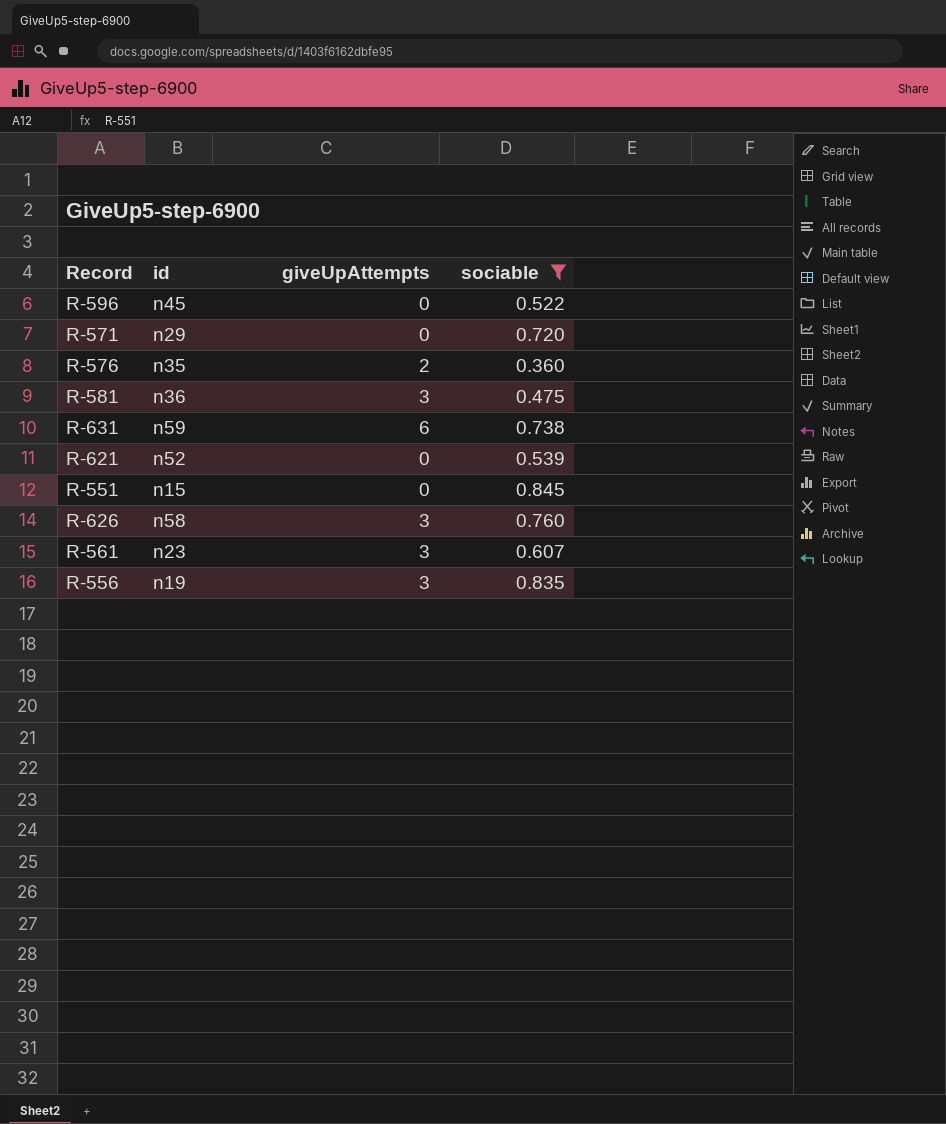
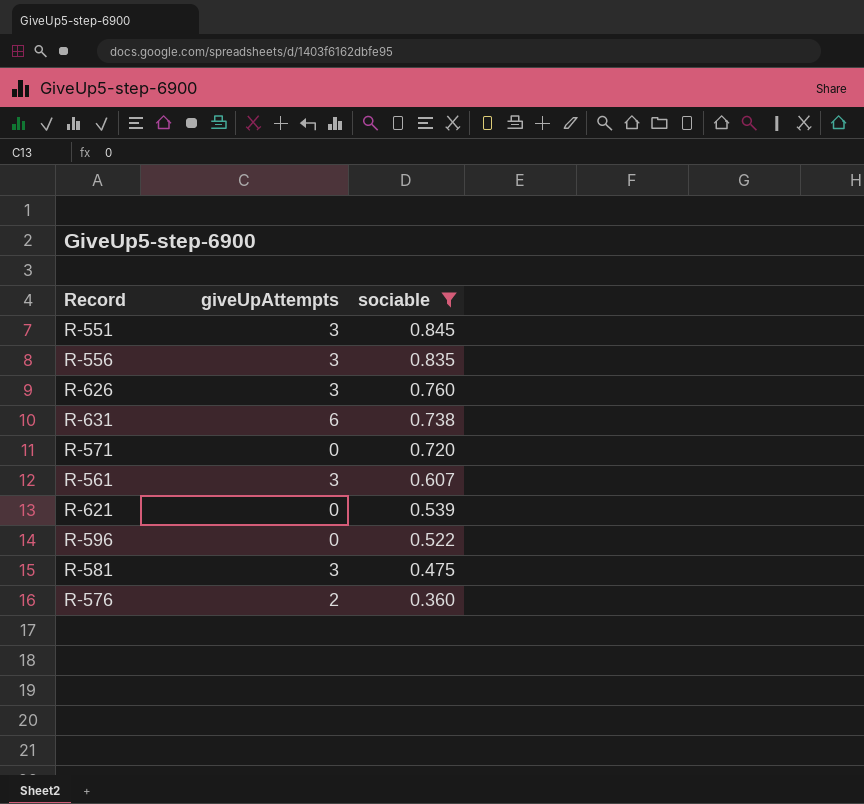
row order: none -> sociable descending
column id | position: 2 -> none
R-551 | giveUpAttempts: 0 -> 3

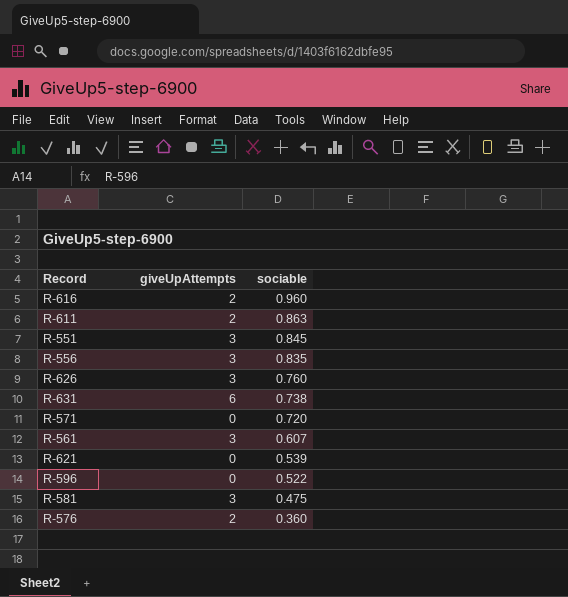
filter: sociable <= 0.845 -> none

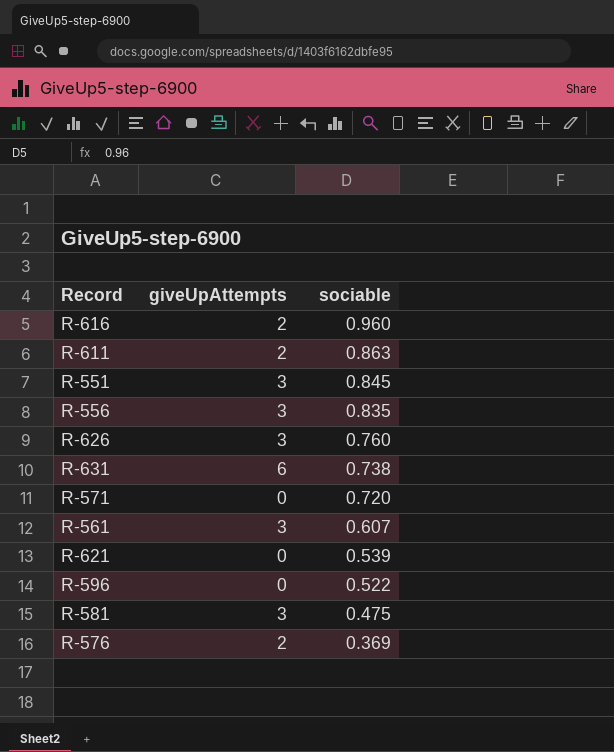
R-576 | sociable: 0.360 -> 0.369

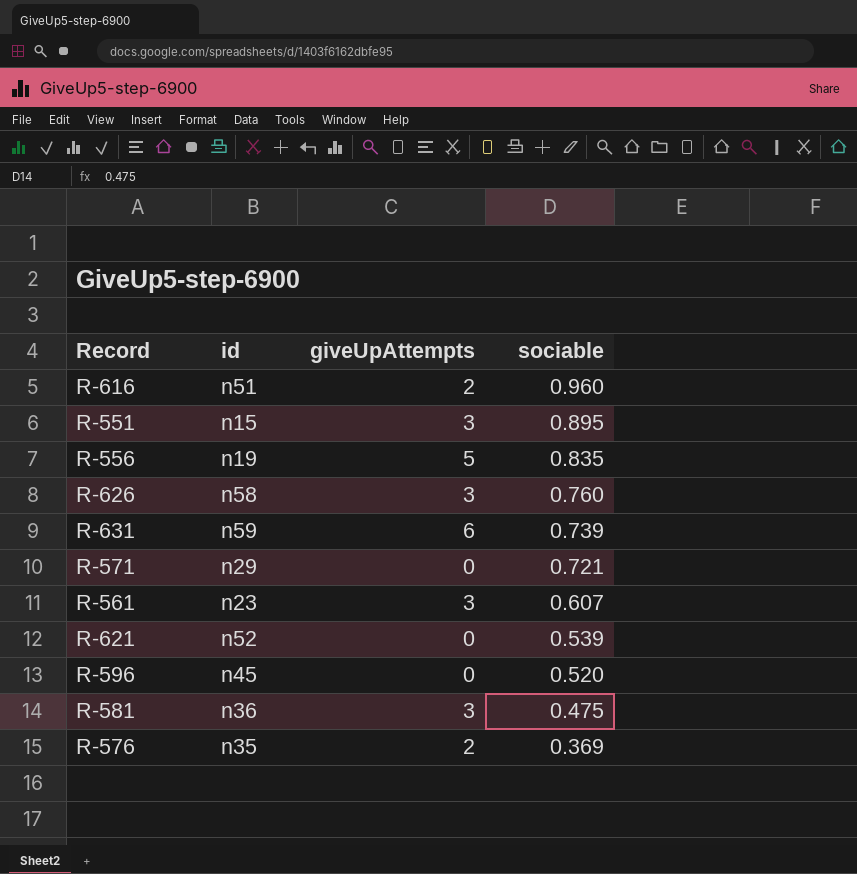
column id | position: none -> 2
row R-611: 2 | 0.863 -> none
R-551 | sociable: 0.845 -> 0.895
R-556 | giveUpAttempts: 3 -> 5
R-631 | sociable: 0.738 -> 0.739
R-571 | sociable: 0.720 -> 0.721
R-596 | sociable: 0.522 -> 0.520

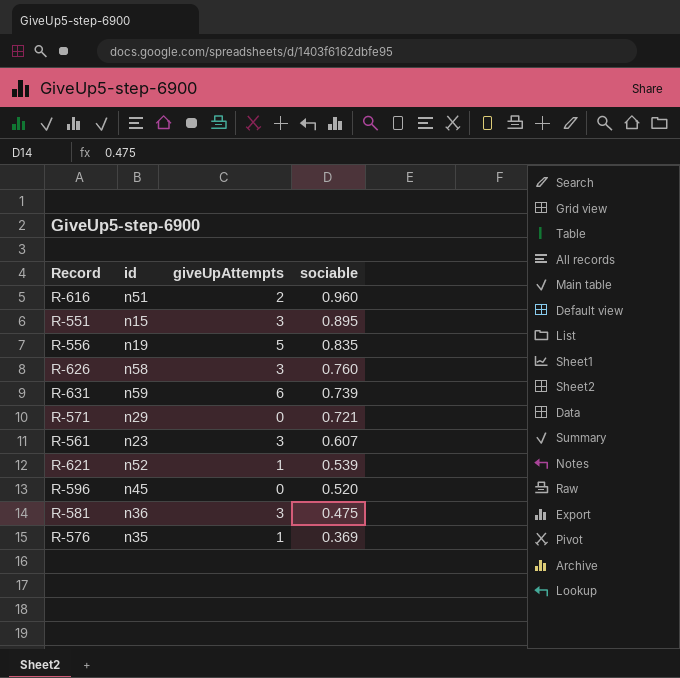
R-621 | giveUpAttempts: 0 -> 1
R-576 | giveUpAttempts: 2 -> 1

